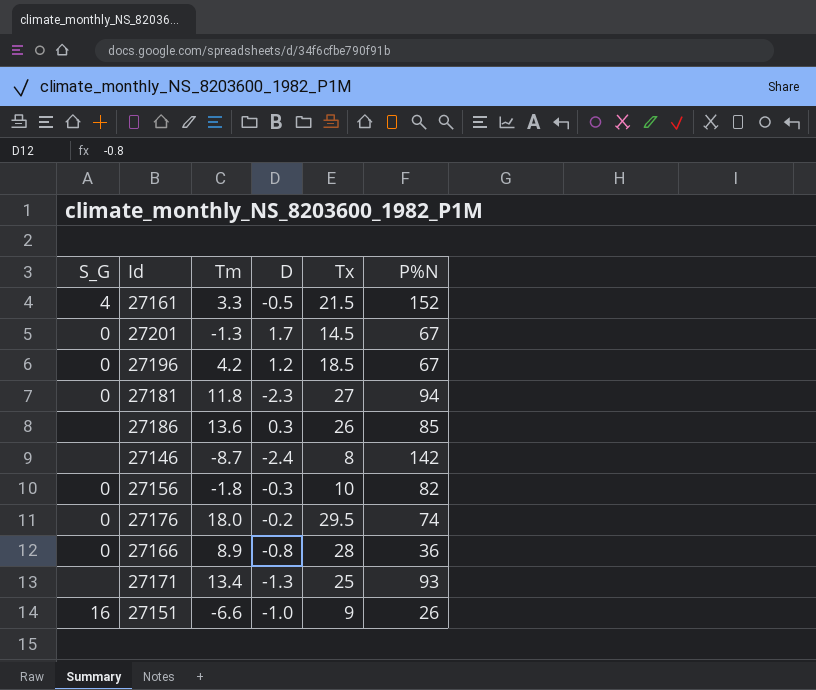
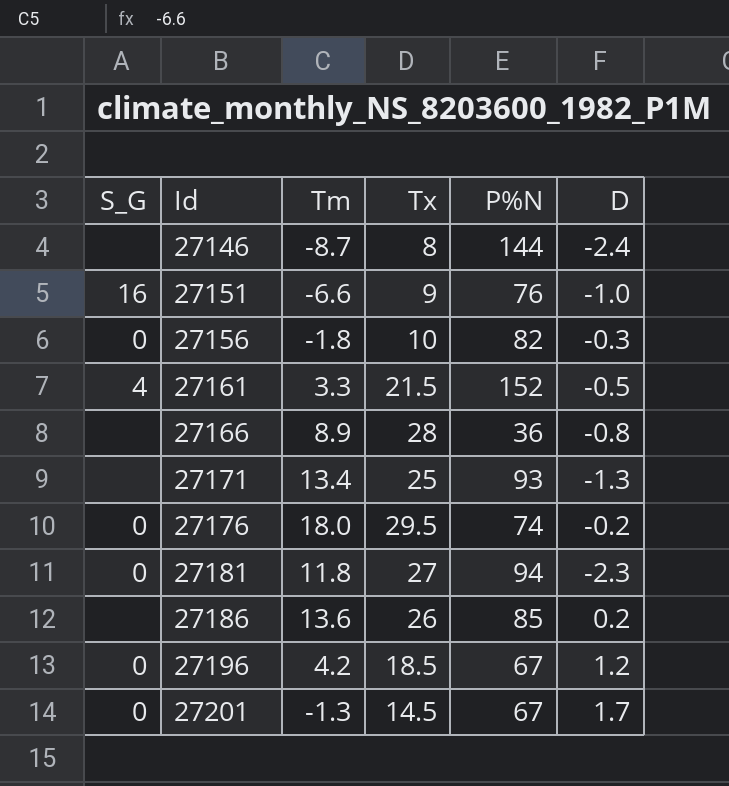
row order: none -> Id ascending
column D | position: 4 -> 6
27146 | P%N: 142 -> 144
27151 | P%N: 26 -> 76
27166 | S_G: 0 -> none
27186 | D: 0.3 -> 0.2

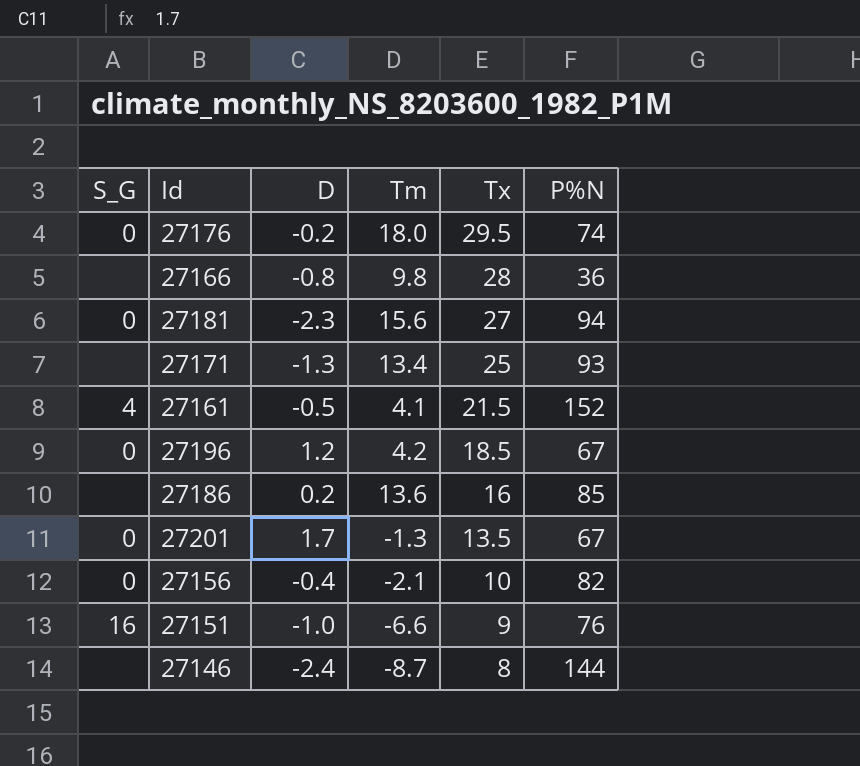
row order: Id ascending -> Tx descending
column D | position: 6 -> 3
27166 | Tm: 8.9 -> 9.8
27181 | Tm: 11.8 -> 15.6
27161 | Tm: 3.3 -> 4.1
27186 | Tx: 26 -> 16
27201 | Tx: 14.5 -> 13.5
27156 | D: -0.3 -> -0.4
27156 | Tm: -1.8 -> -2.1

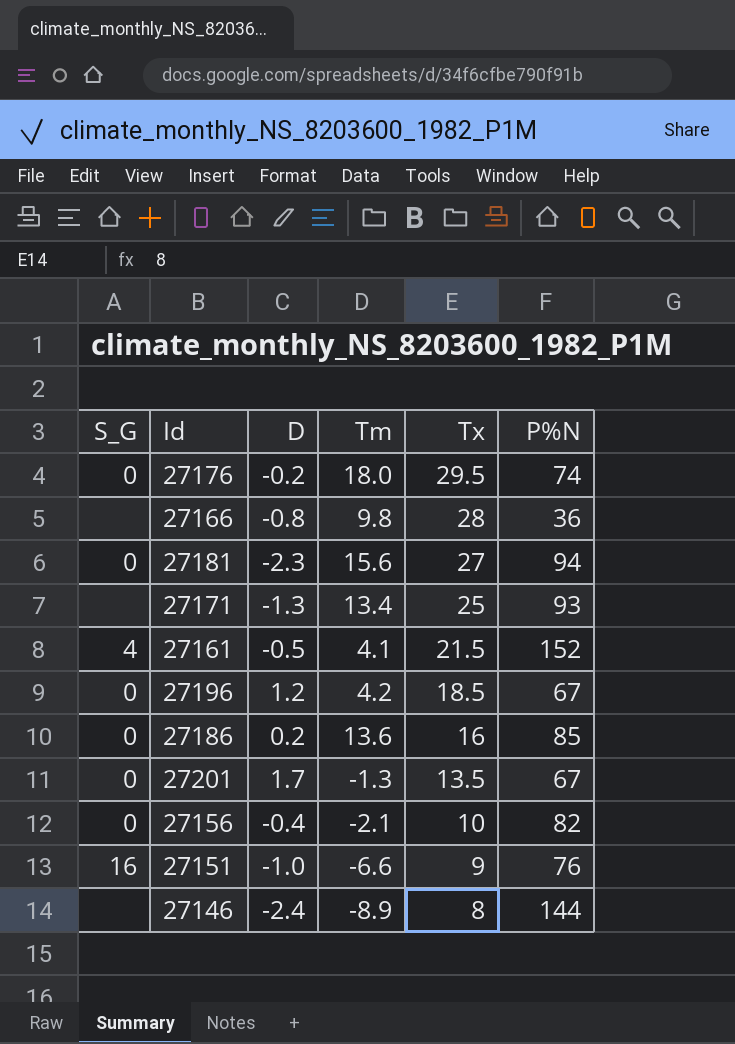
27186 | S_G: none -> 0
27146 | Tm: -8.7 -> -8.9

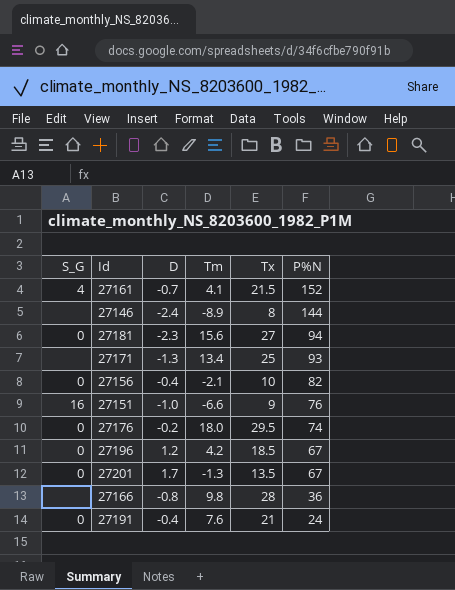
row order: Tx descending -> P%N descending
row 27186: 0 | 0.2 | 13.6 | 16 | 85 -> none
27161 | D: -0.5 -> -0.7
row 27191: none -> 0 | -0.4 | 7.6 | 21 | 24

